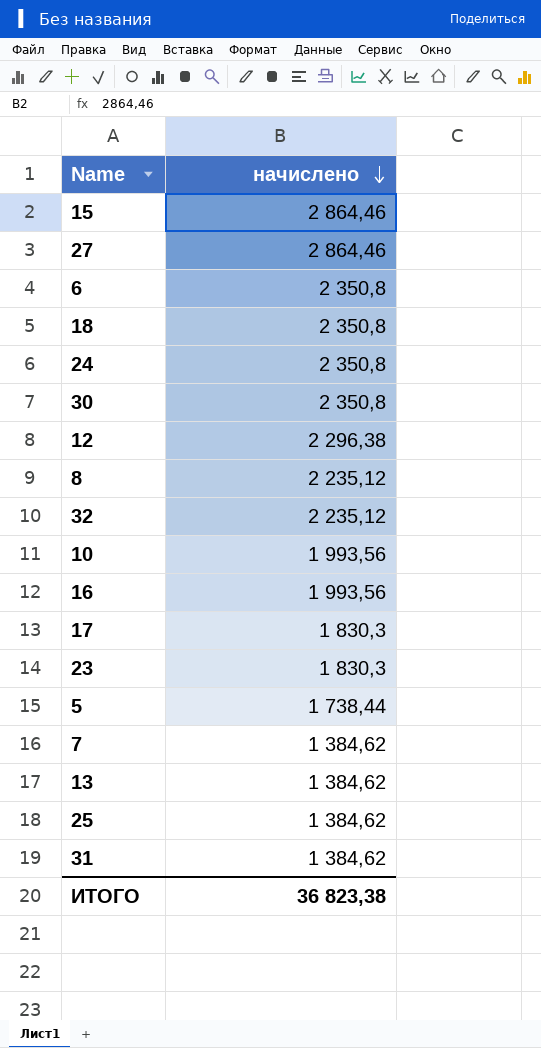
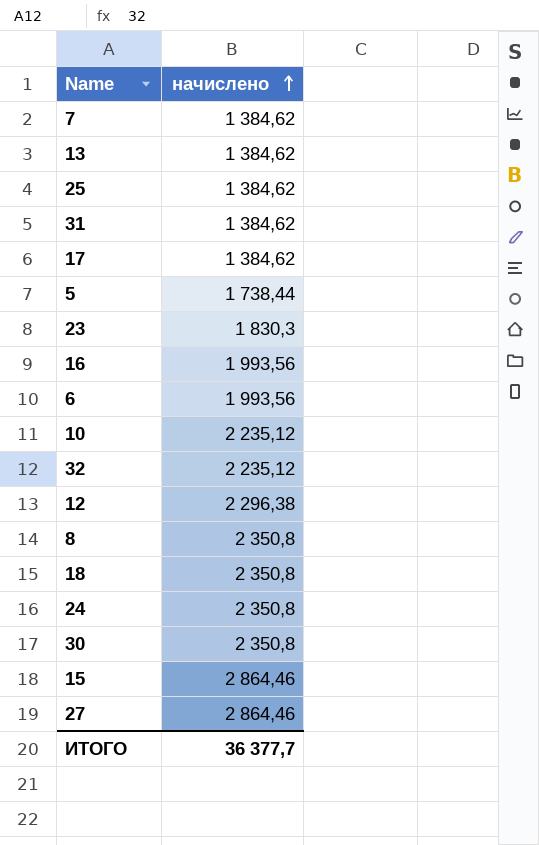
row order: начислено descending -> начислено ascending
17 | начислено: 1 830,3 -> 1 384,62
6 | начислено: 2 350,8 -> 1 993,56
10 | начислено: 1 993,56 -> 2 235,12
8 | начислено: 2 235,12 -> 2 350,8
ИТОГО | начислено: 36 823,38 -> 36 377,7

